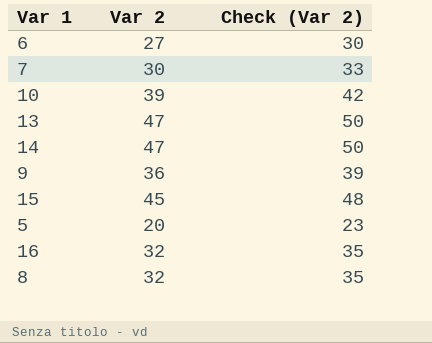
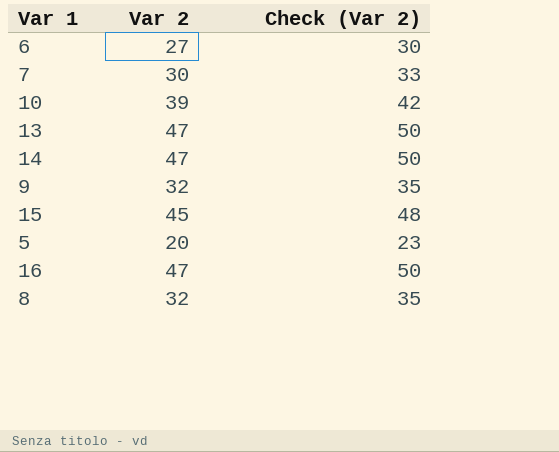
9 | Var 2: 36 -> 32
9 | Check (Var 2): 39 -> 35
16 | Var 2: 32 -> 47
16 | Check (Var 2): 35 -> 50

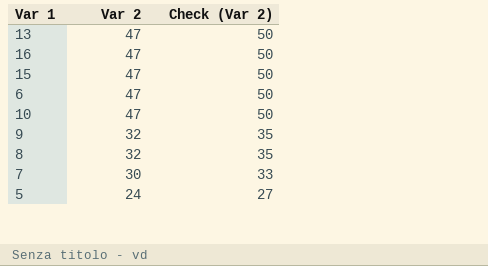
row order: none -> Var 2 descending
row 14: 47 | 50 -> none
15 | Var 2: 45 -> 47
15 | Check (Var 2): 48 -> 50
6 | Var 2: 27 -> 47
6 | Check (Var 2): 30 -> 50
10 | Var 2: 39 -> 47
10 | Check (Var 2): 42 -> 50
5 | Var 2: 20 -> 24
5 | Check (Var 2): 23 -> 27

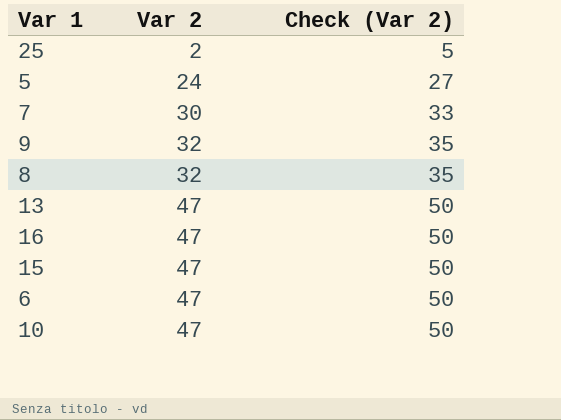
row order: Var 2 descending -> Var 2 ascending
row 25: none -> 2 | 5

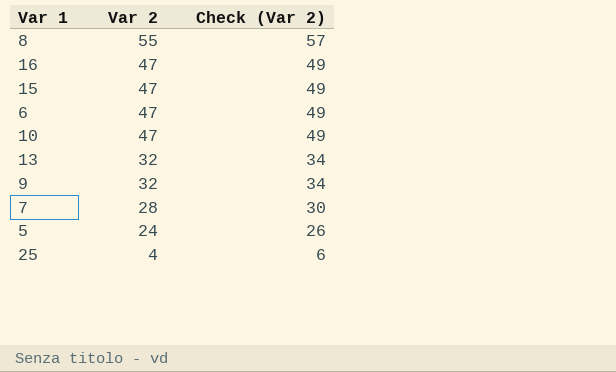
row order: Var 2 ascending -> Var 2 descending
column Check (Var 2) | formula: [Var 2] + 3 -> [Var 2] + 2
8 | Var 2: 32 -> 55
13 | Var 2: 47 -> 32
7 | Var 2: 30 -> 28
25 | Var 2: 2 -> 4

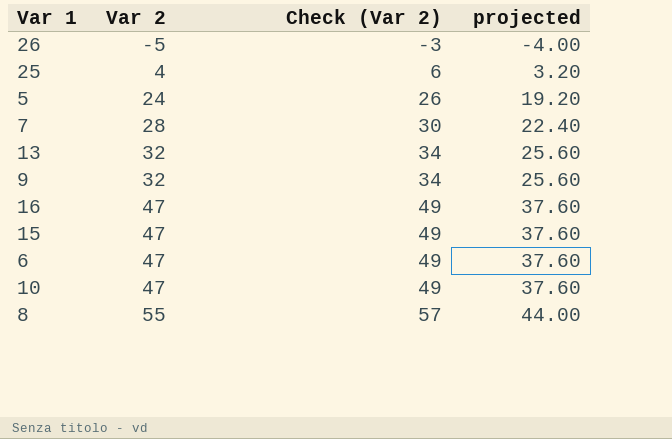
row order: Var 2 descending -> Var 2 ascending
column projected | formula: none -> [Var 2] * 0.8
row 26: none -> -5 | -3 | -4.00

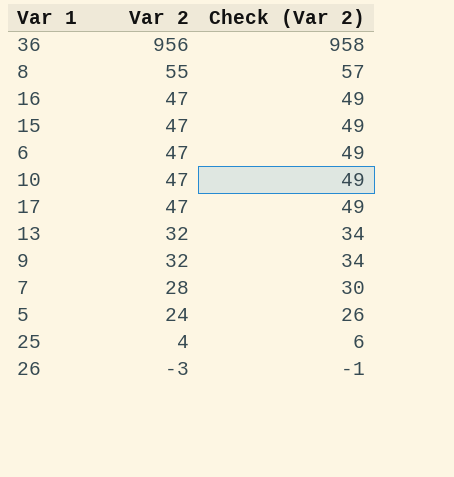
row order: Var 2 ascending -> Var 2 descending
column projected | formula: [Var 2] * 0.8 -> none
row 36: none -> 956 | 958
row 17: none -> 47 | 49
26 | Var 2: -5 -> -3
26 | Check (Var 2): -3 -> -1

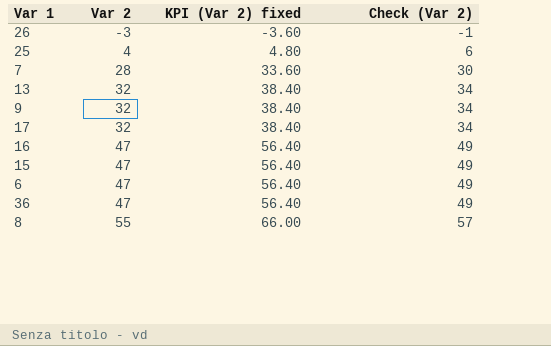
row order: Var 2 descending -> Var 2 ascending
column KPI (Var 2) fixed | formula: none -> [Var 2] * 1.2
row 10: 47 | 49 -> none
row 5: 24 | 26 -> none
17 | Var 2: 47 -> 32
17 | Check (Var 2): 49 -> 34
36 | Var 2: 956 -> 47
36 | Check (Var 2): 958 -> 49

